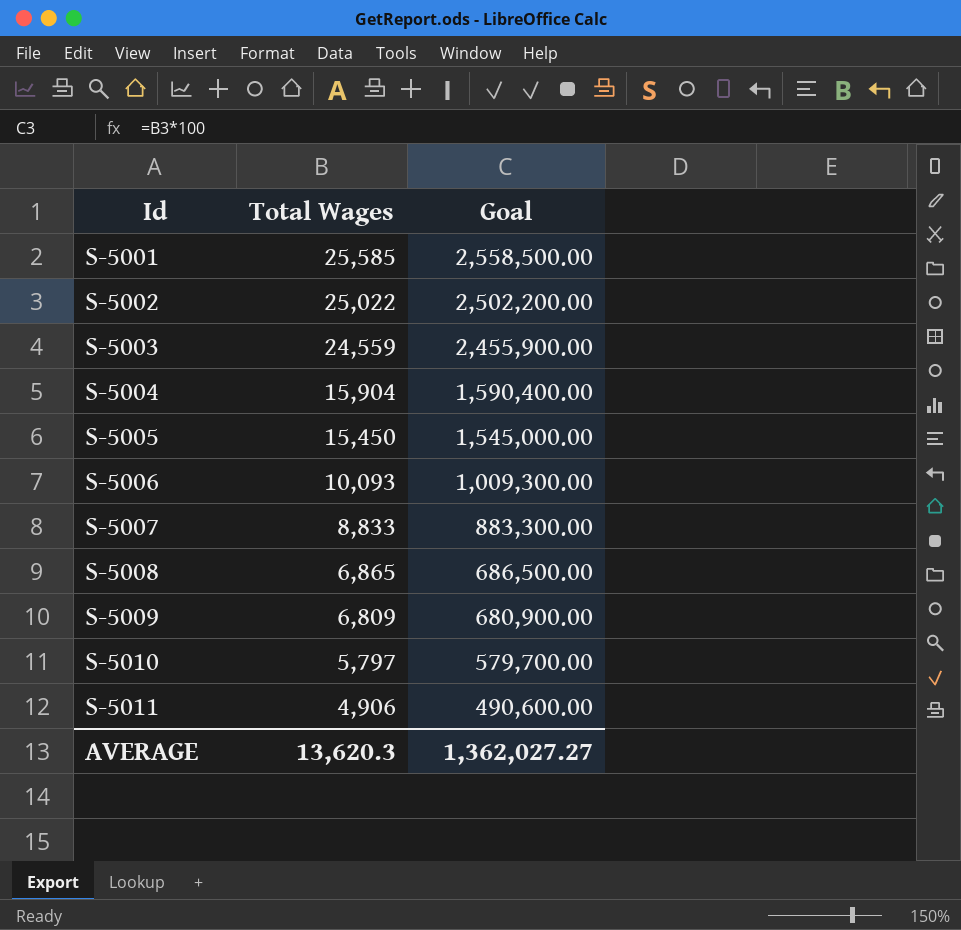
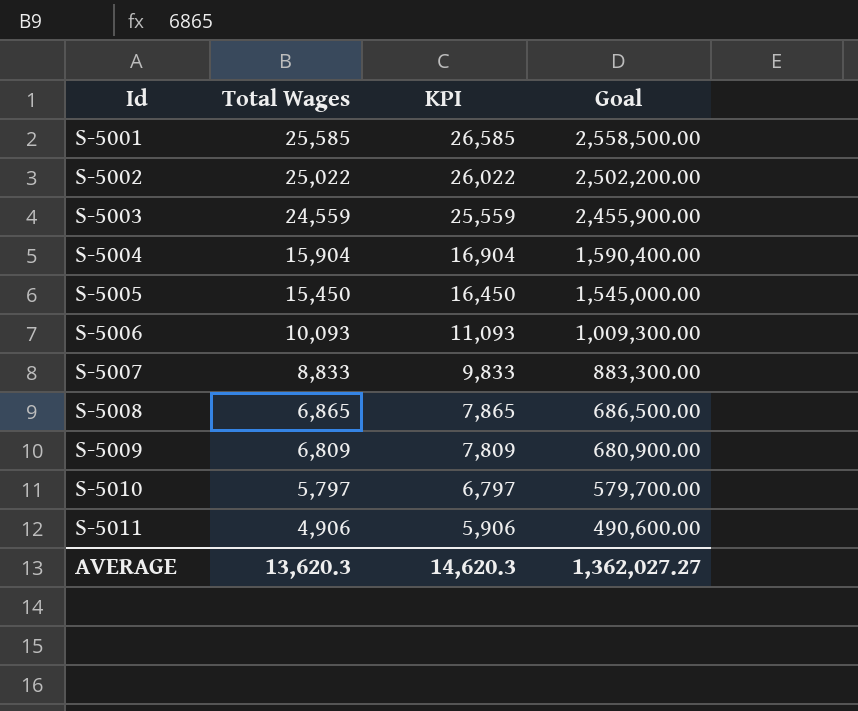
column KPI | formula: none -> [Total Wages] + 1000

